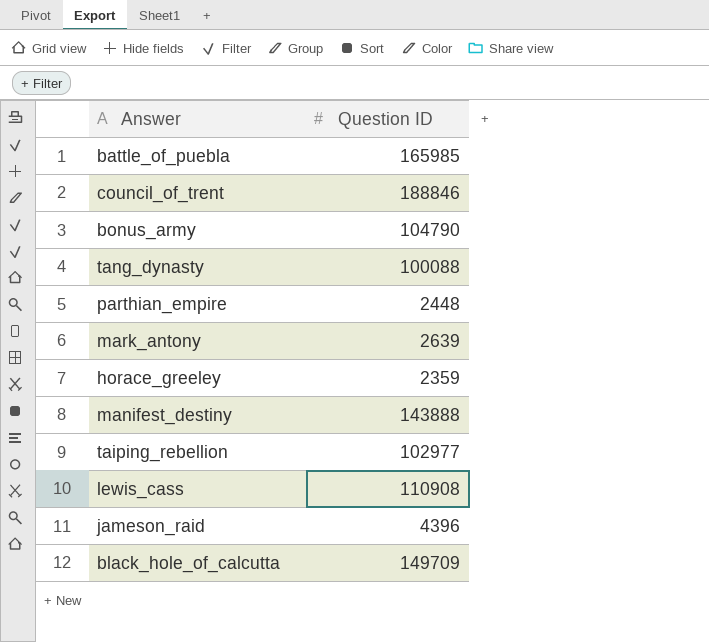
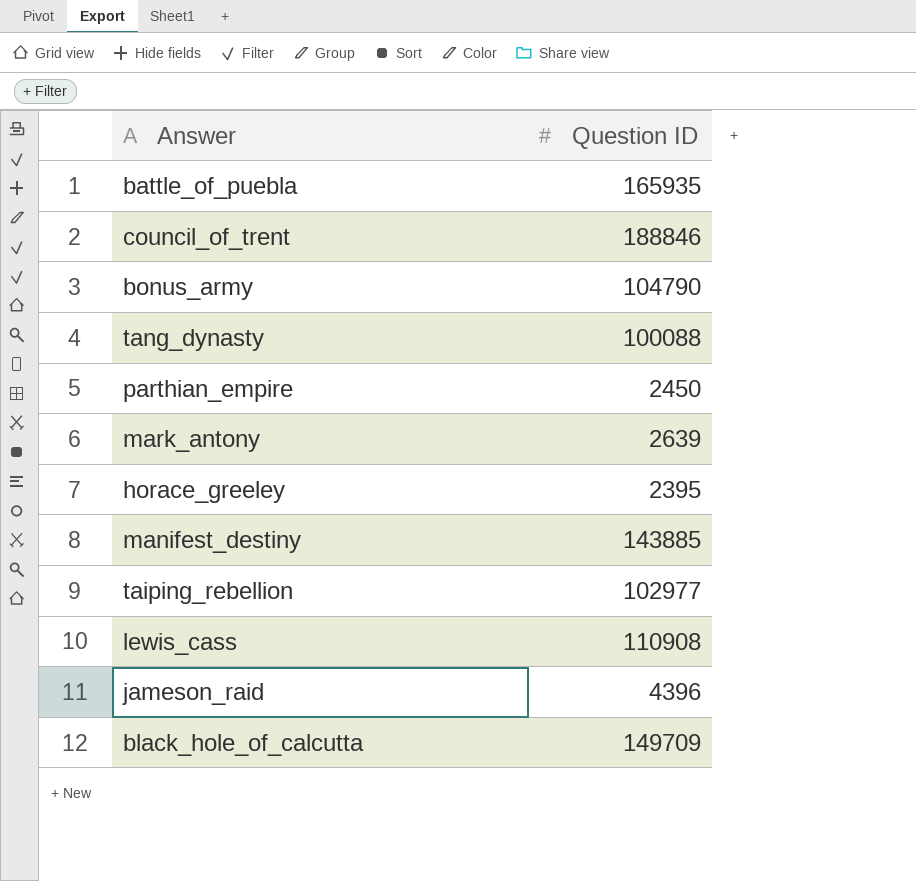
battle_of_puebla | Question ID: 165985 -> 165935
parthian_empire | Question ID: 2448 -> 2450
horace_greeley | Question ID: 2359 -> 2395
manifest_destiny | Question ID: 143888 -> 143885

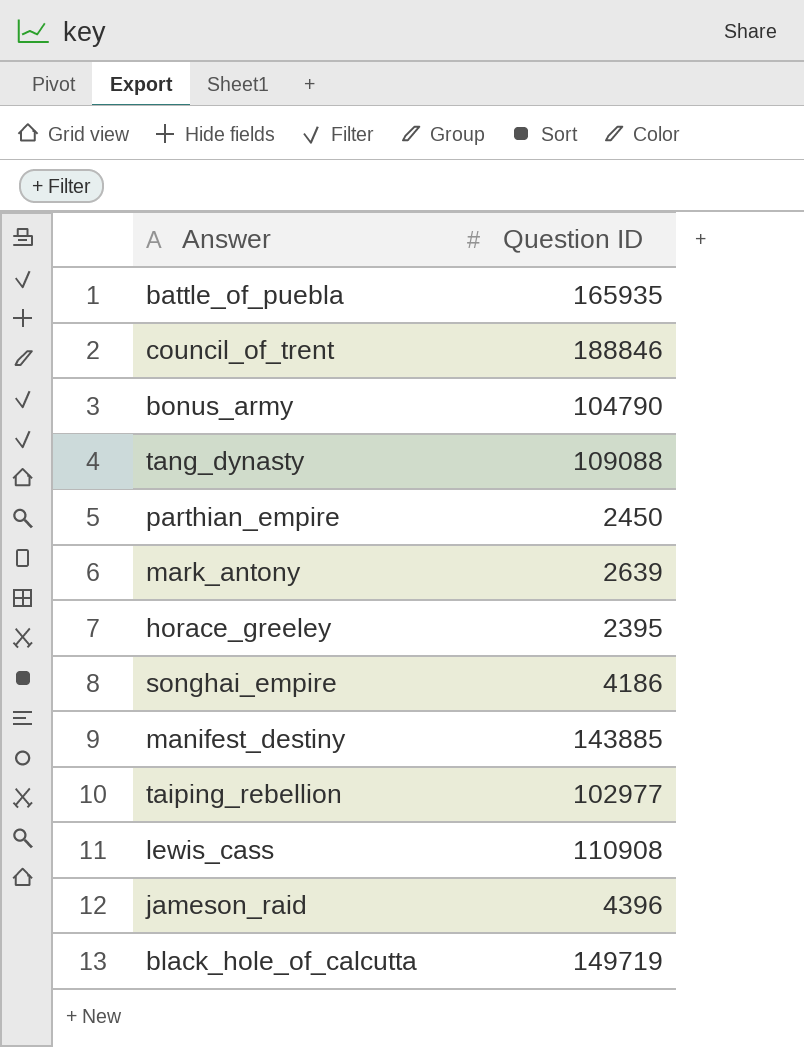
tang_dynasty | Question ID: 100088 -> 109088
row songhai_empire: none -> 4186
black_hole_of_calcutta | Question ID: 149709 -> 149719

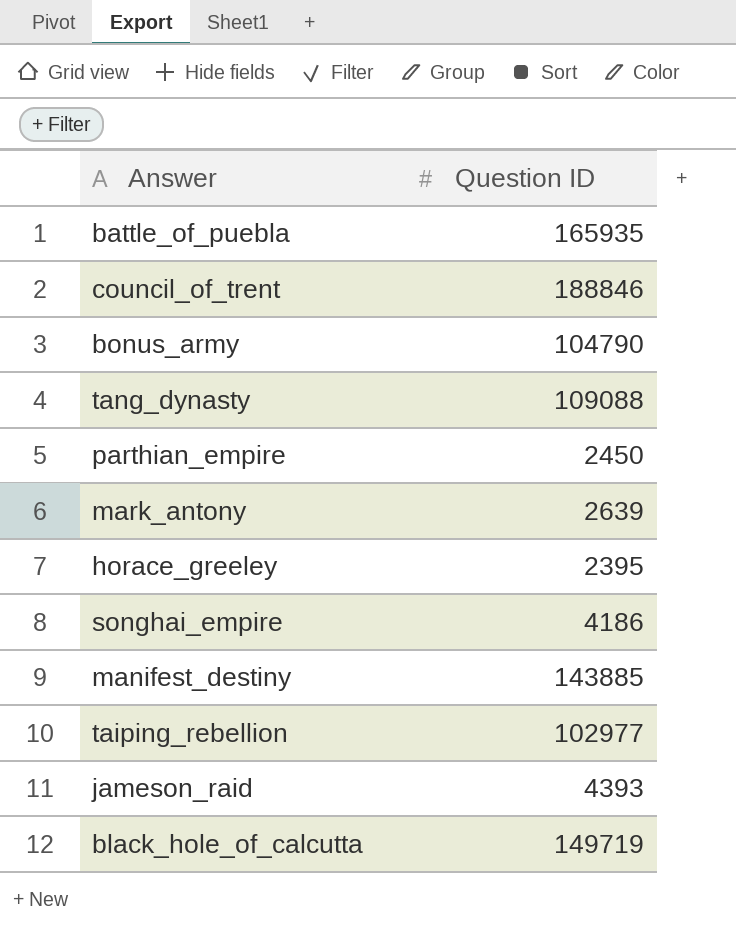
row lewis_cass: 110908 -> none
jameson_raid | Question ID: 4396 -> 4393

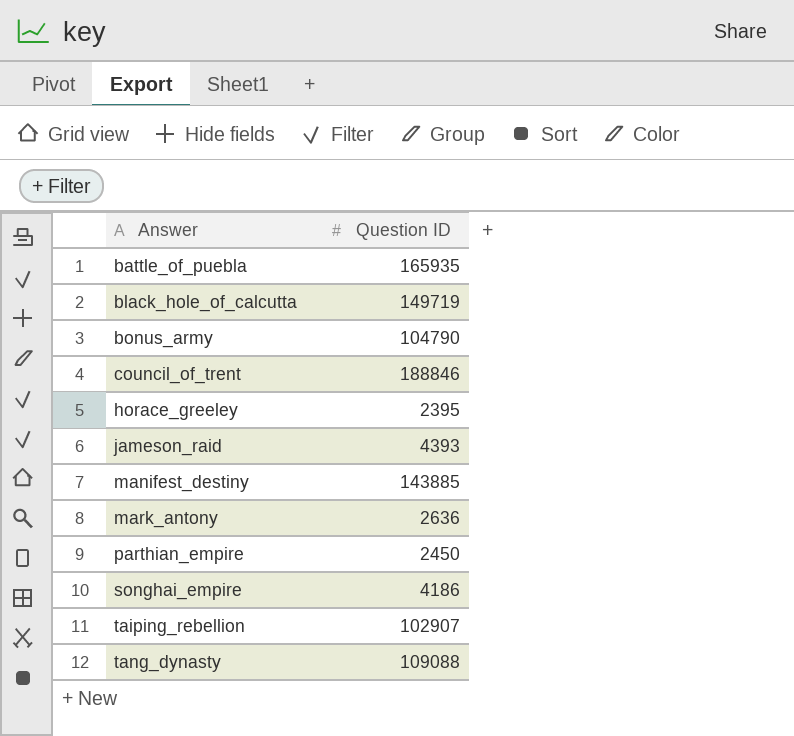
row order: none -> Answer ascending
mark_antony | Question ID: 2639 -> 2636
taiping_rebellion | Question ID: 102977 -> 102907

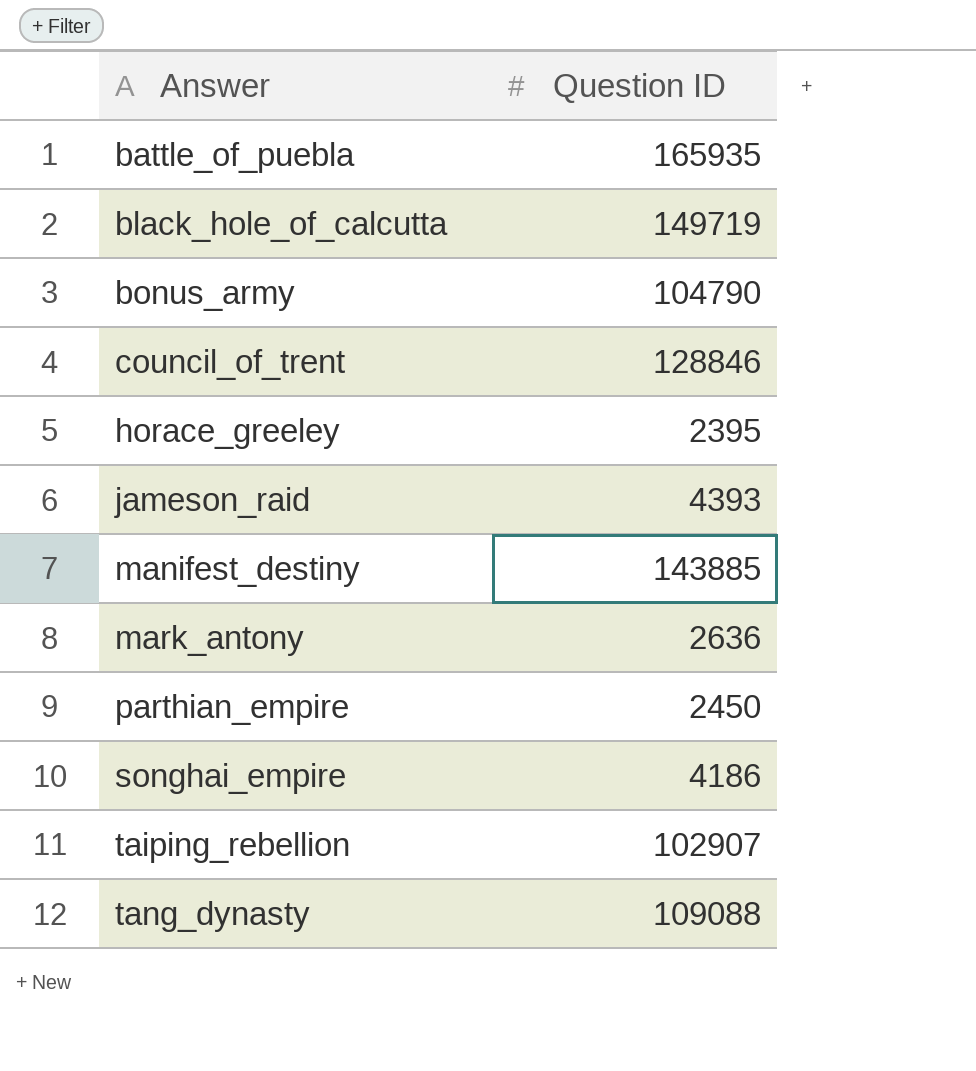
council_of_trent | Question ID: 188846 -> 128846

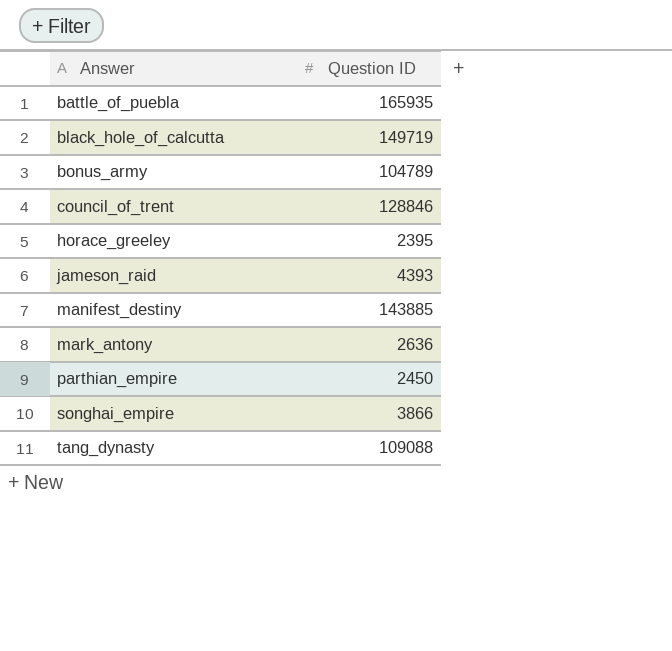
row taiping_rebellion: 102907 -> none
bonus_army | Question ID: 104790 -> 104789
songhai_empire | Question ID: 4186 -> 3866

